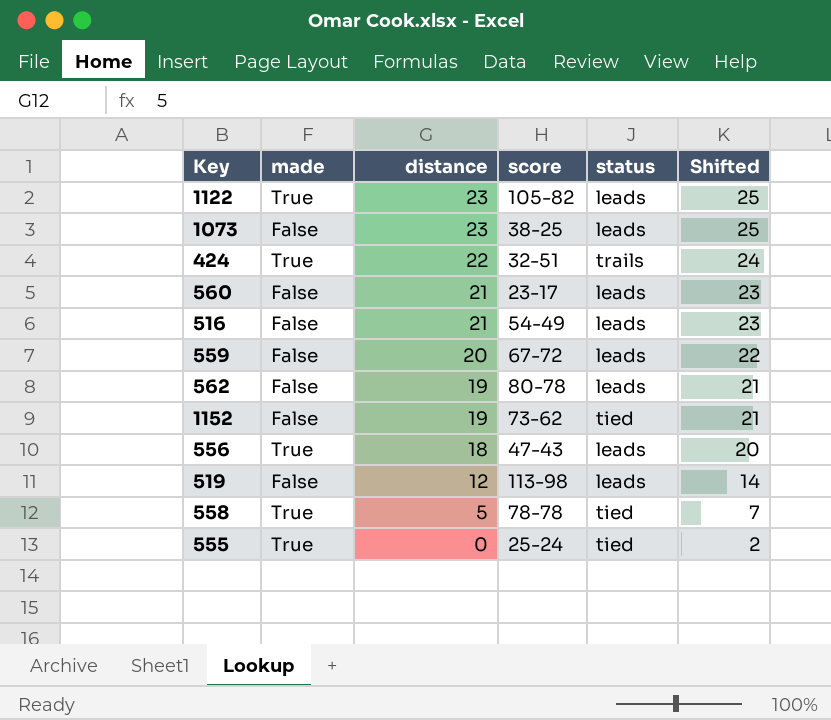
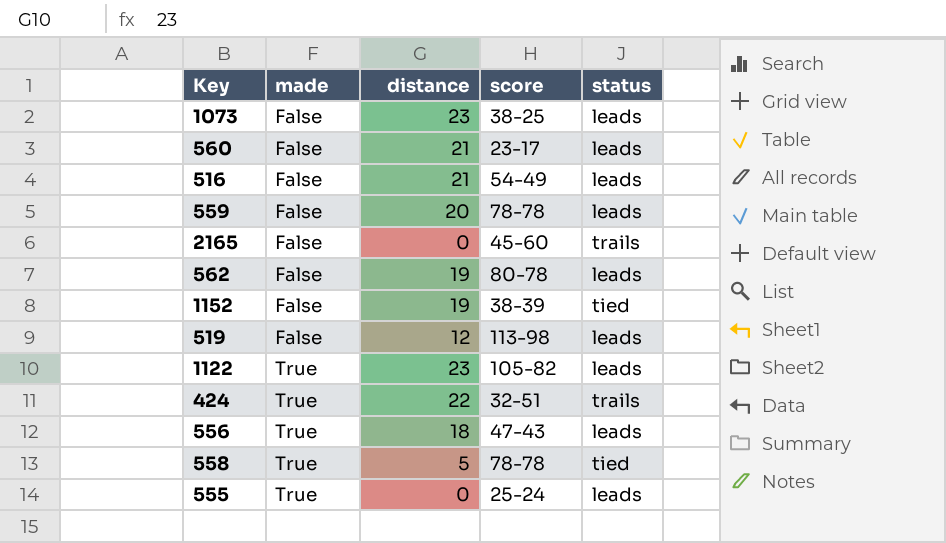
row order: distance descending -> made ascending
column Shifted | formula: [distance] + 2 -> none
559 | score: 67-72 -> 78-78
row 2165: none -> False | 0 | 45-60 | trails
1152 | score: 73-62 -> 38-39
555 | status: tied -> leads

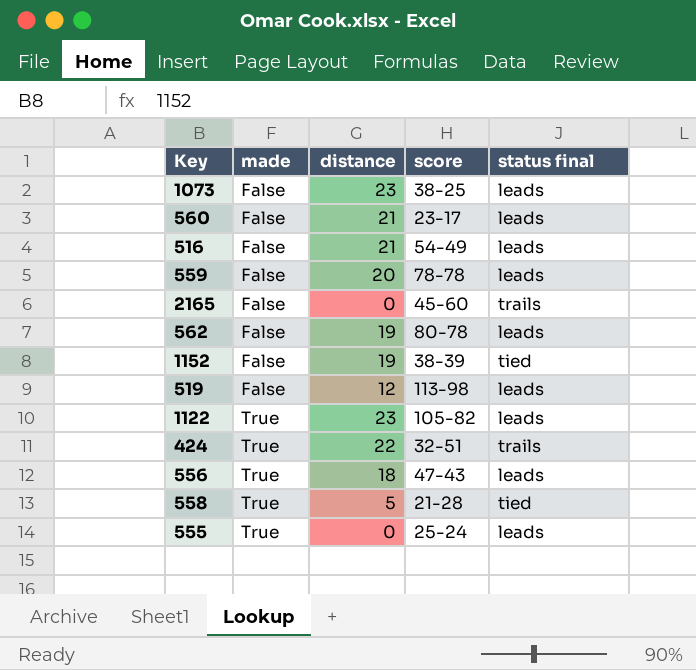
column name: status -> status final
558 | score: 78-78 -> 21-28

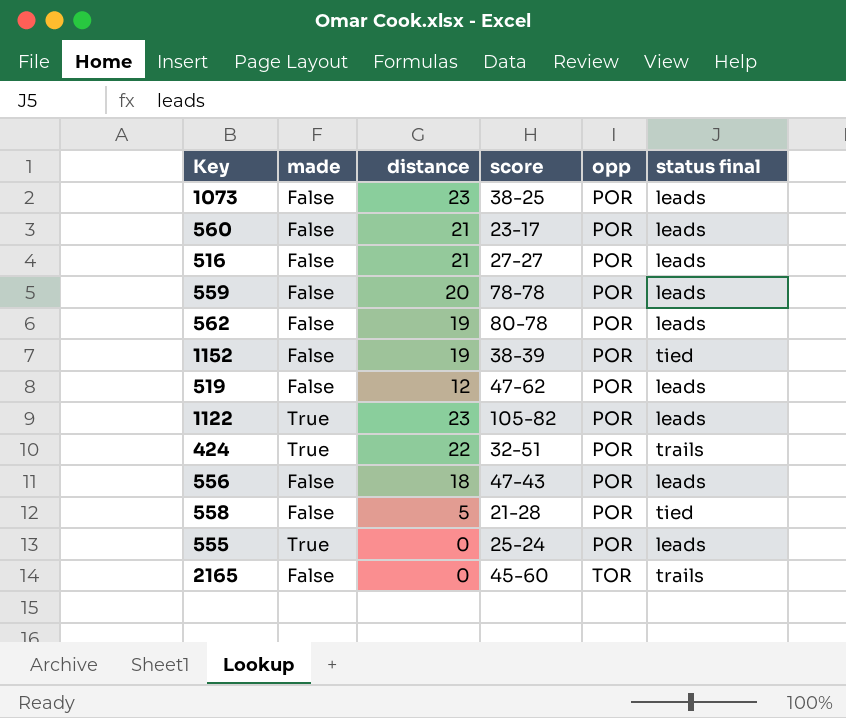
row order: made ascending -> opp ascending
column opp | position: none -> 5
516 | score: 54-49 -> 27-27
519 | score: 113-98 -> 47-62
556 | made: True -> False
558 | made: True -> False

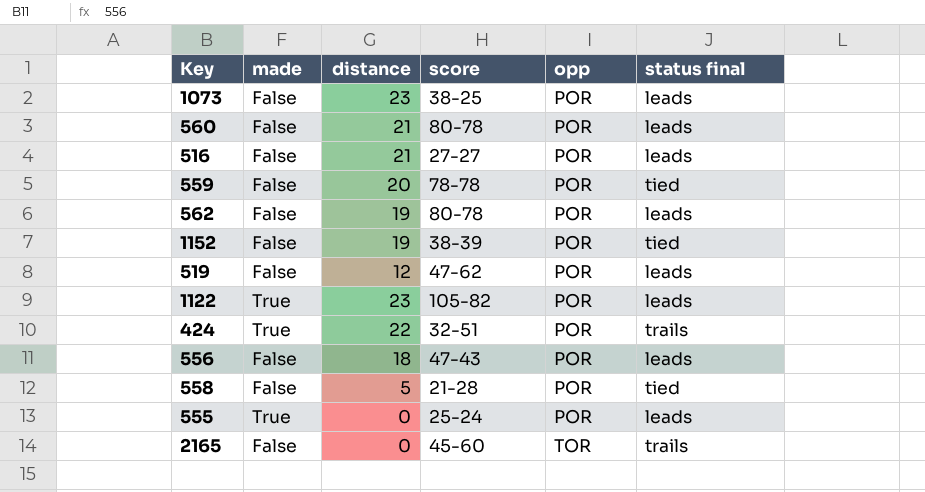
560 | score: 23-17 -> 80-78
559 | status final: leads -> tied

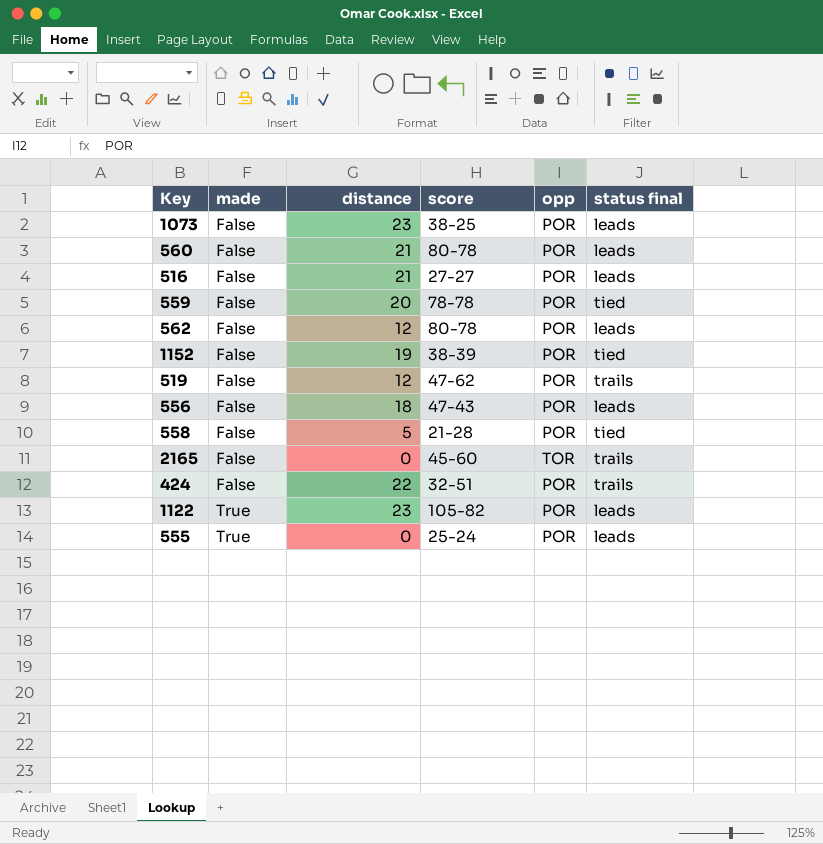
row order: opp ascending -> made ascending
562 | distance: 19 -> 12
519 | status final: leads -> trails
424 | made: True -> False

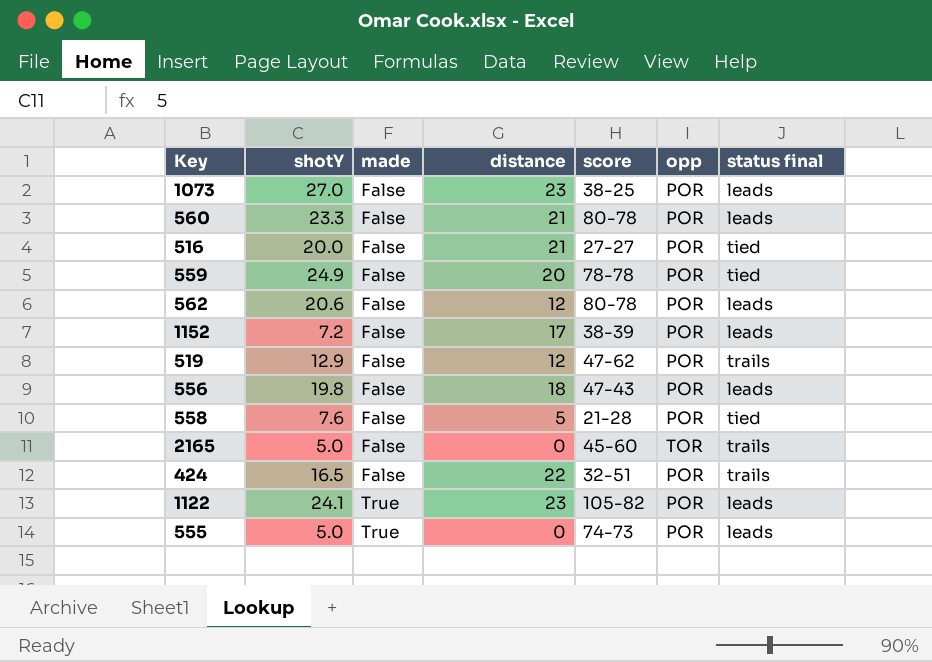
column shotY | position: none -> 2
516 | status final: leads -> tied
1152 | distance: 19 -> 17
1152 | status final: tied -> leads
555 | score: 25-24 -> 74-73

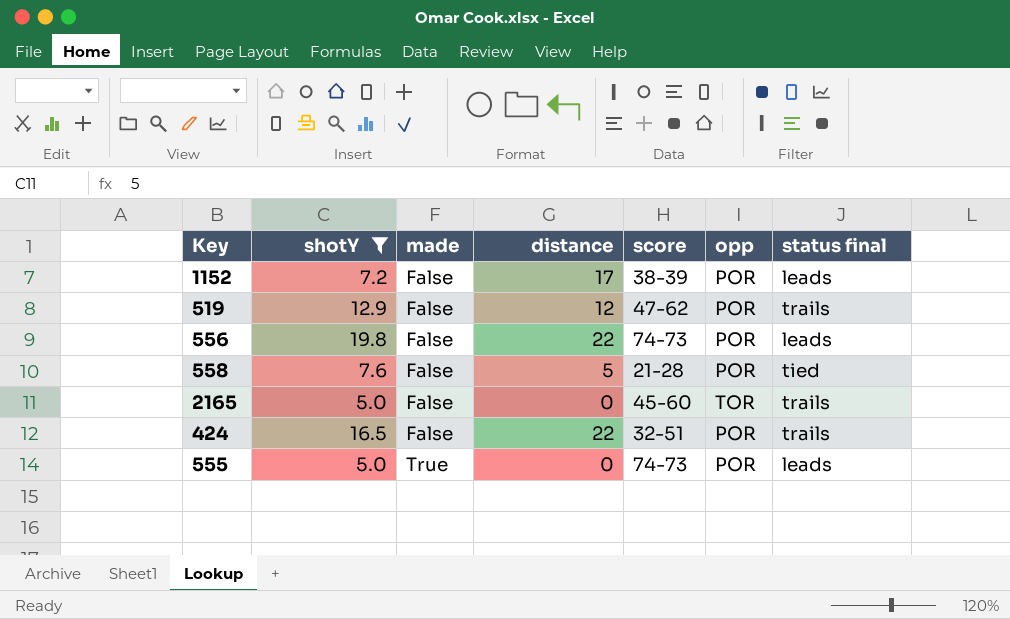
filter: none -> shotY <= 19.8
556 | distance: 18 -> 22
556 | score: 47-43 -> 74-73

